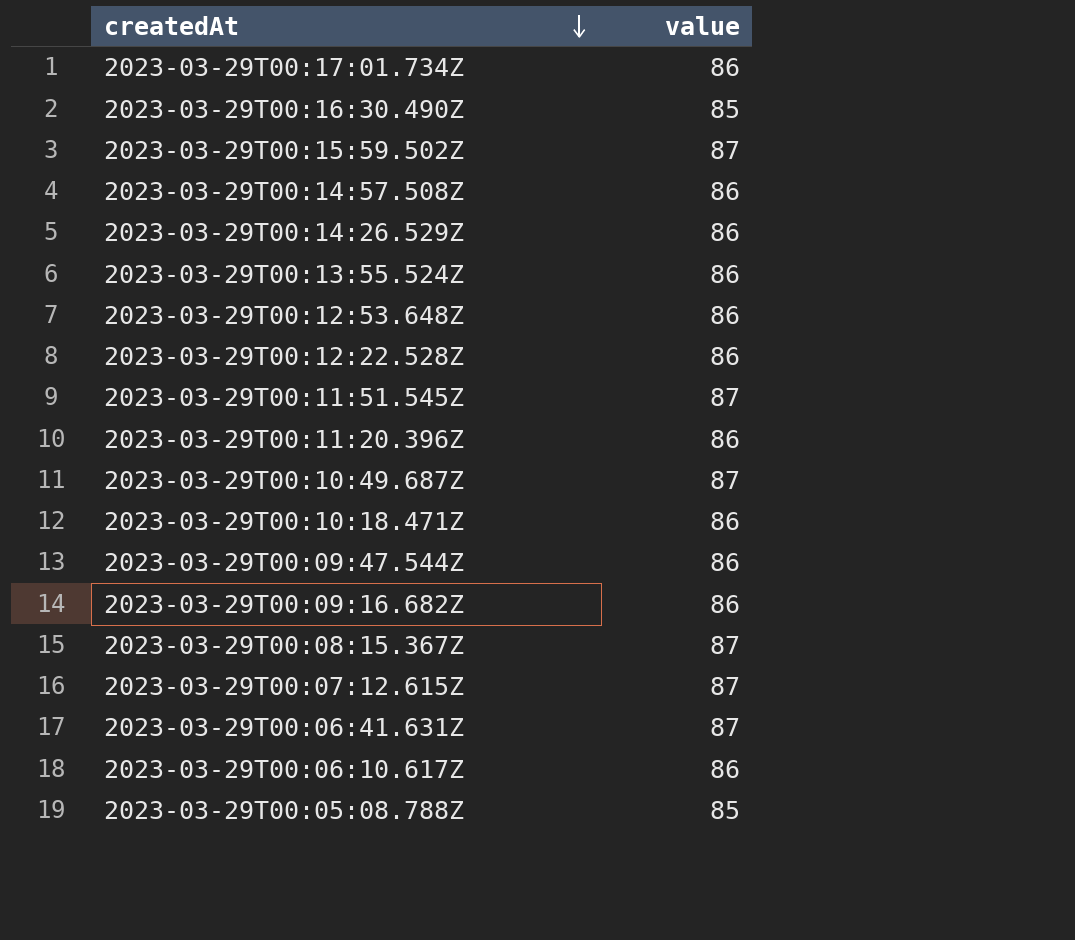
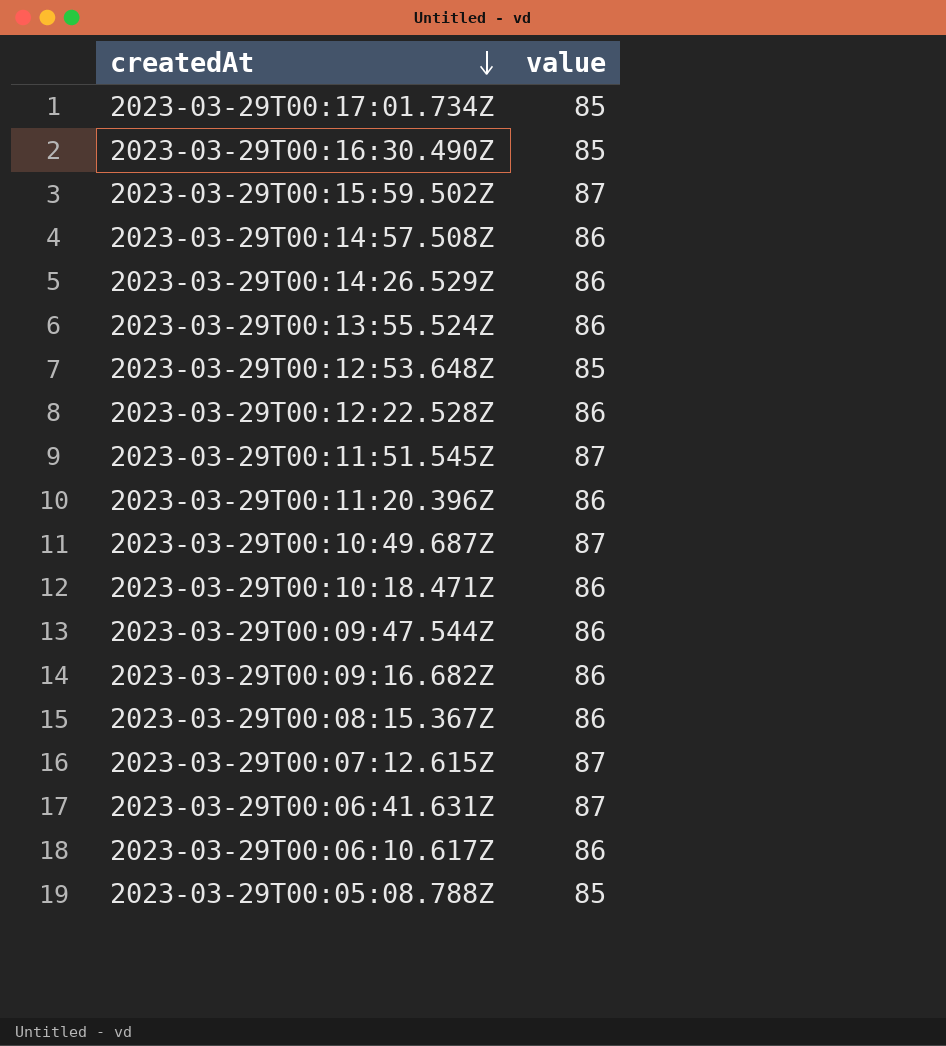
2023-03-29T00:17:01.734Z | value: 86 -> 85
2023-03-29T00:12:53.648Z | value: 86 -> 85
2023-03-29T00:08:15.367Z | value: 87 -> 86

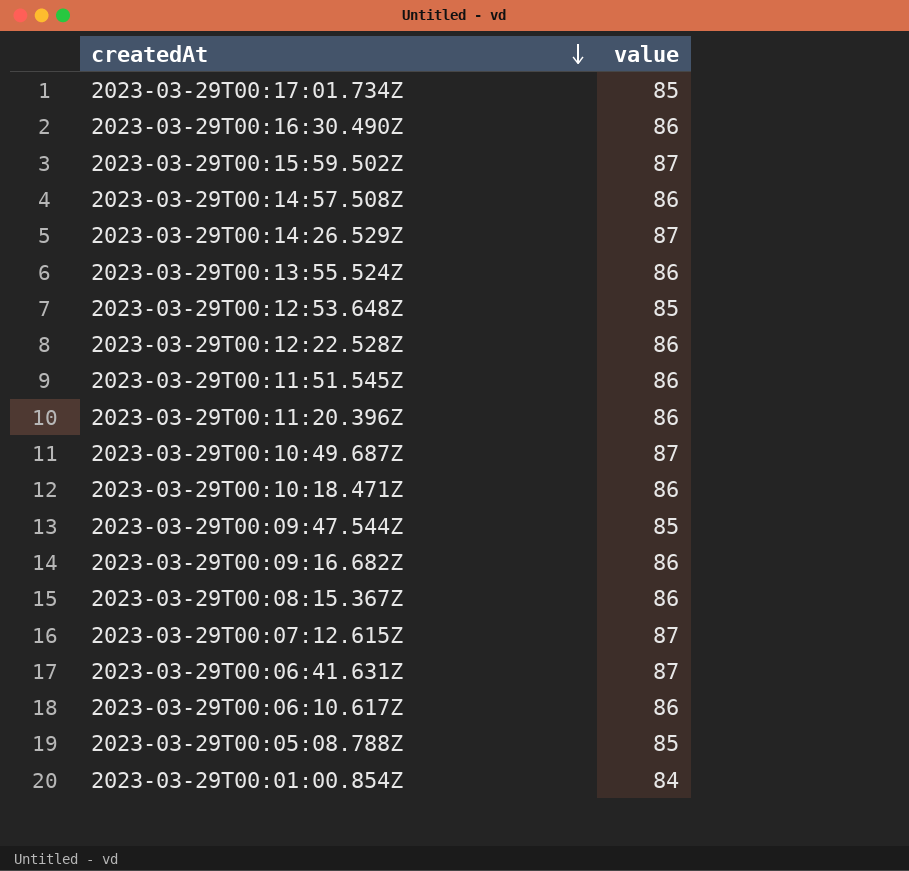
2023-03-29T00:16:30.490Z | value: 85 -> 86
2023-03-29T00:14:26.529Z | value: 86 -> 87
2023-03-29T00:11:51.545Z | value: 87 -> 86
2023-03-29T00:09:47.544Z | value: 86 -> 85
row 2023-03-29T00:01:00.854Z: none -> 84

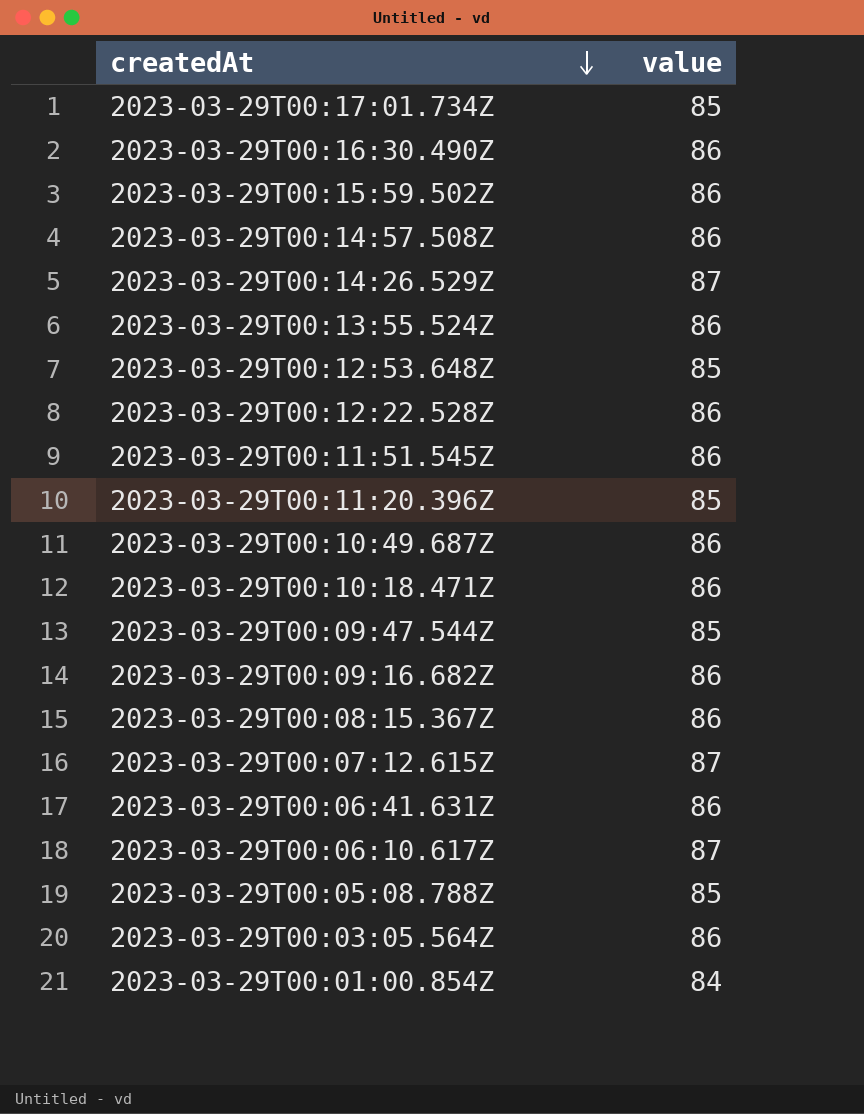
2023-03-29T00:15:59.502Z | value: 87 -> 86
2023-03-29T00:11:20.396Z | value: 86 -> 85
2023-03-29T00:10:49.687Z | value: 87 -> 86
2023-03-29T00:06:41.631Z | value: 87 -> 86
2023-03-29T00:06:10.617Z | value: 86 -> 87
row 2023-03-29T00:03:05.564Z: none -> 86

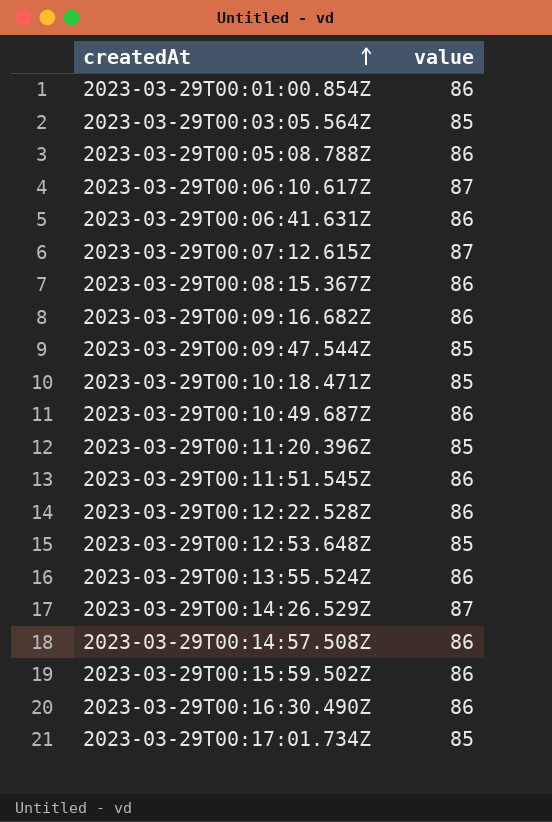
row order: createdAt descending -> createdAt ascending
2023-03-29T00:01:00.854Z | value: 84 -> 86
2023-03-29T00:03:05.564Z | value: 86 -> 85
2023-03-29T00:05:08.788Z | value: 85 -> 86
2023-03-29T00:10:18.471Z | value: 86 -> 85

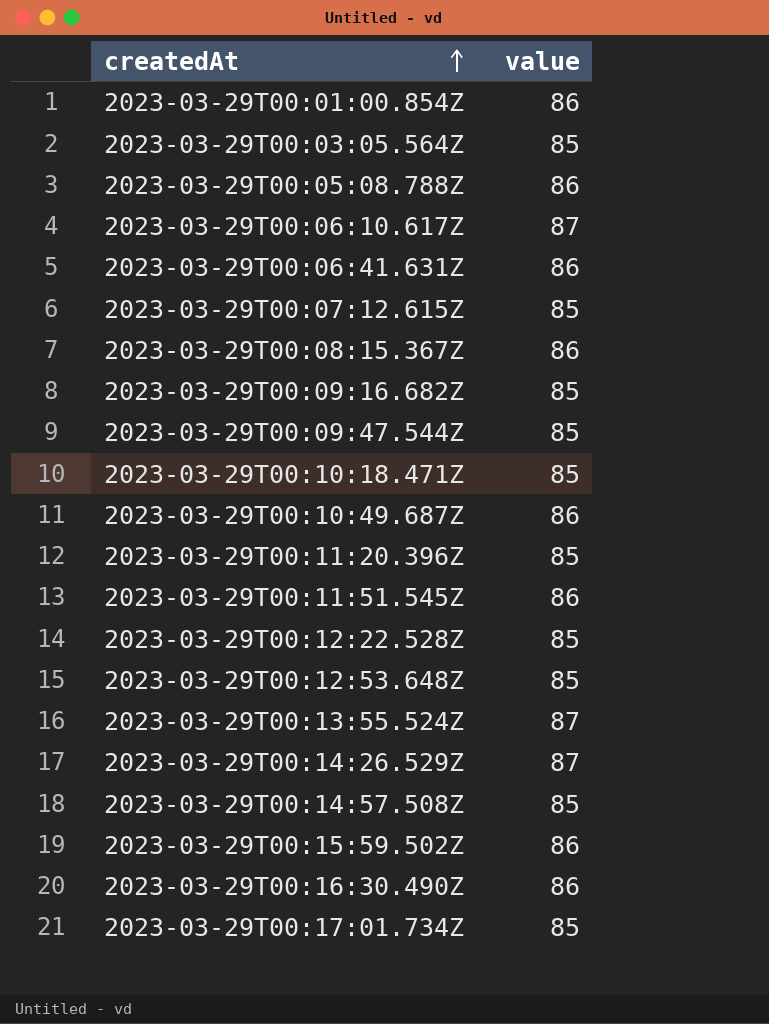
2023-03-29T00:07:12.615Z | value: 87 -> 85
2023-03-29T00:09:16.682Z | value: 86 -> 85
2023-03-29T00:12:22.528Z | value: 86 -> 85
2023-03-29T00:13:55.524Z | value: 86 -> 87
2023-03-29T00:14:57.508Z | value: 86 -> 85

